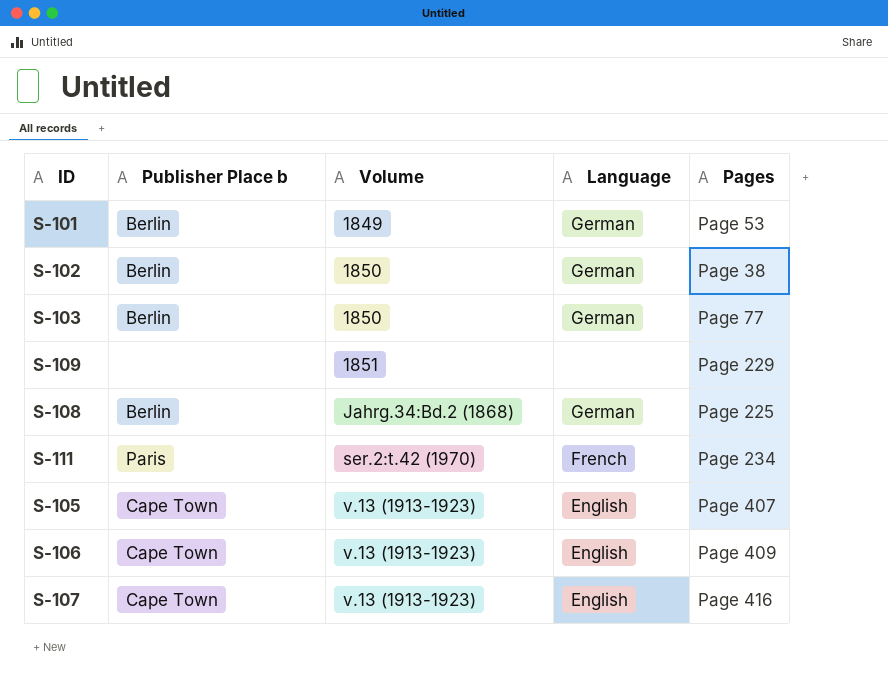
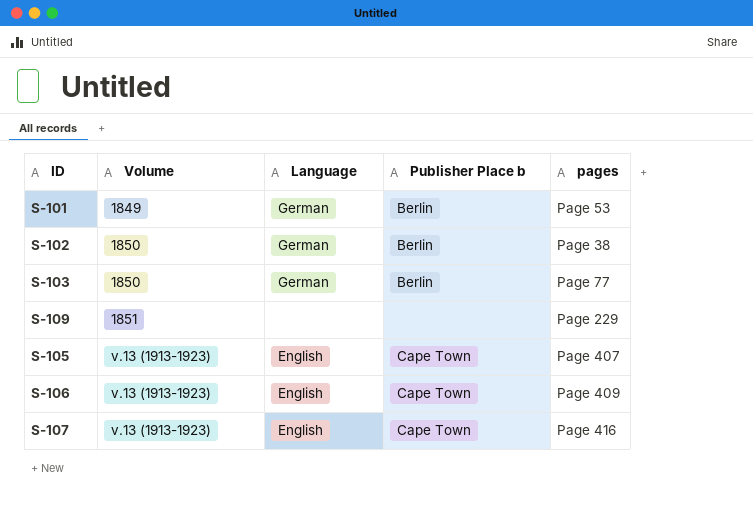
column Publisher Place b | position: 2 -> 4
column name: Pages -> pages
row S-108: Berlin | Jahrg.34:Bd.2 (1868) | German | Page 225 -> none
row S-111: Paris | ser.2:t.42 (1970) | French | Page 234 -> none

